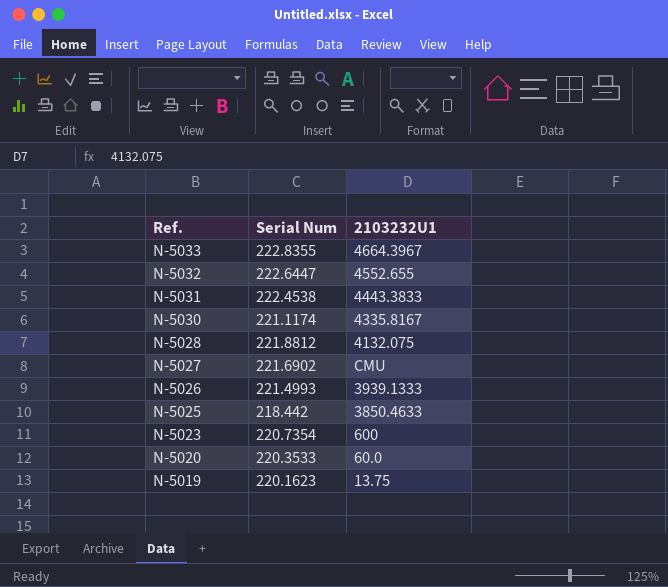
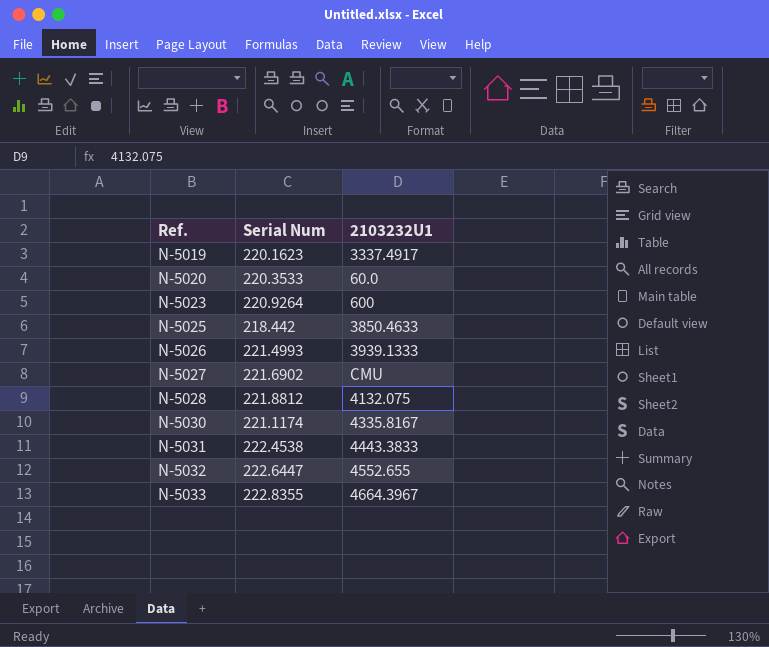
row order: Ref. descending -> Ref. ascending
N-5019 | 2103232U1: 13.75 -> 3337.4917
N-5023 | Serial Num: 220.7354 -> 220.9264

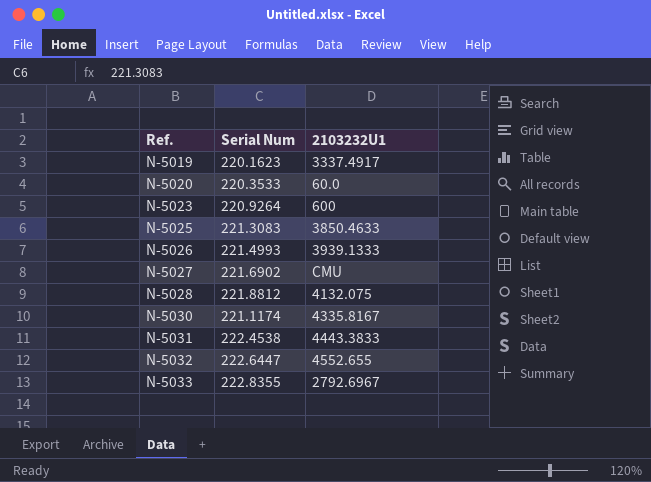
N-5025 | Serial Num: 218.442 -> 221.3083
N-5033 | 2103232U1: 4664.3967 -> 2792.6967

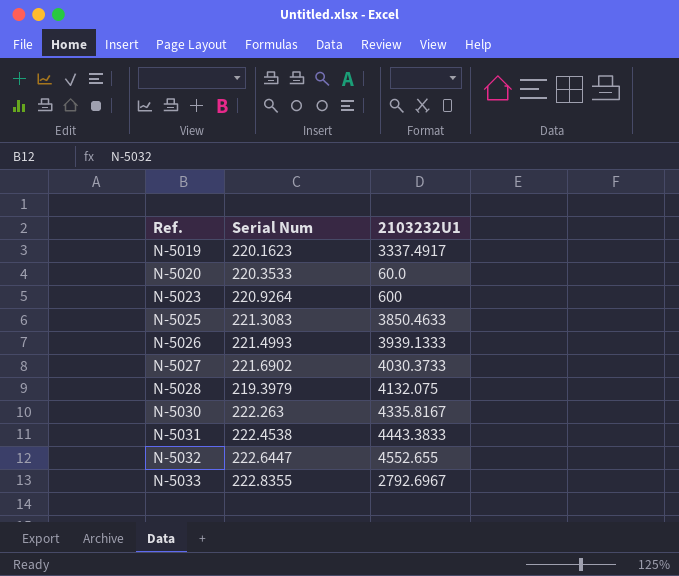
N-5027 | 2103232U1: CMU -> 4030.3733
N-5028 | Serial Num: 221.8812 -> 219.3979
N-5030 | Serial Num: 221.1174 -> 222.263

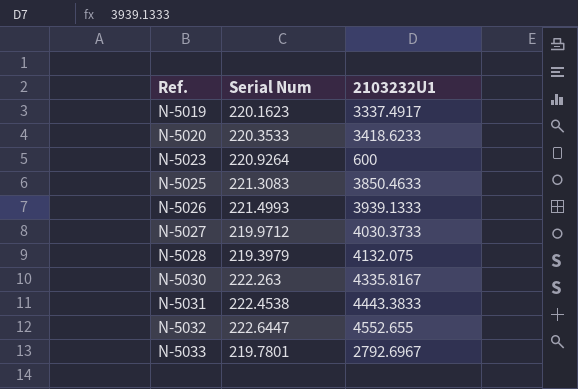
N-5020 | 2103232U1: 60.0 -> 3418.6233
N-5027 | Serial Num: 221.6902 -> 219.9712
N-5033 | Serial Num: 222.8355 -> 219.7801

